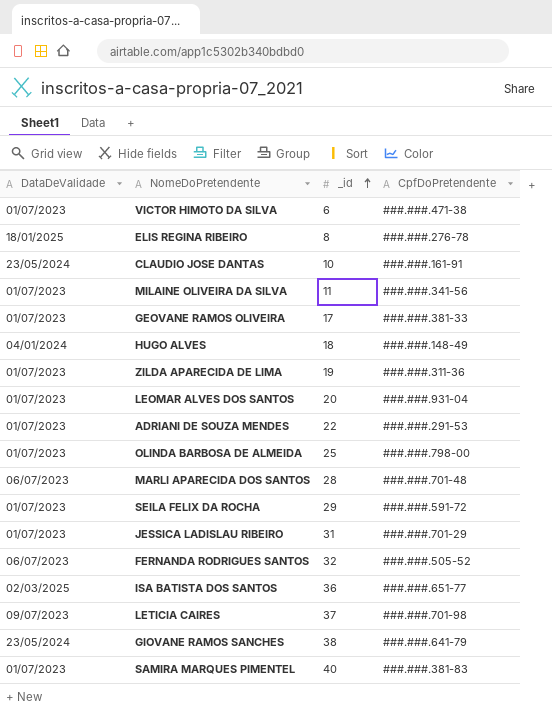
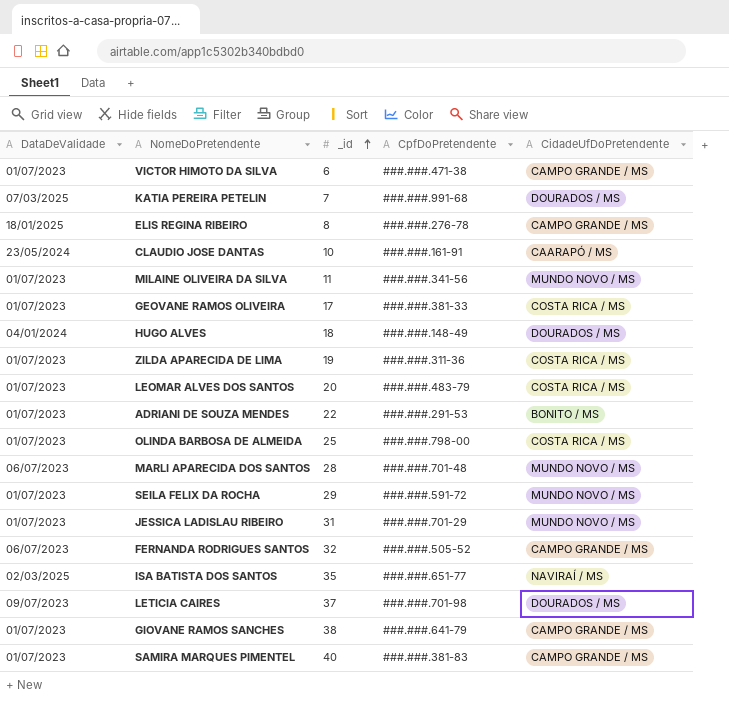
column CidadeUfDoPretendente | position: none -> 5
row KATIA PEREIRA PETELIN: none -> 07/03/2025 | 7 | ###.###.991-68 | DOURADOS / MS
LEOMAR ALVES DOS SANTOS | CpfDoPretendente: ###.###.931-04 -> ###.###.483-79
ISA BATISTA DOS SANTOS | _id: 36 -> 35
GIOVANE RAMOS SANCHES | DataDeValidade: 23/05/2024 -> 01/07/2023

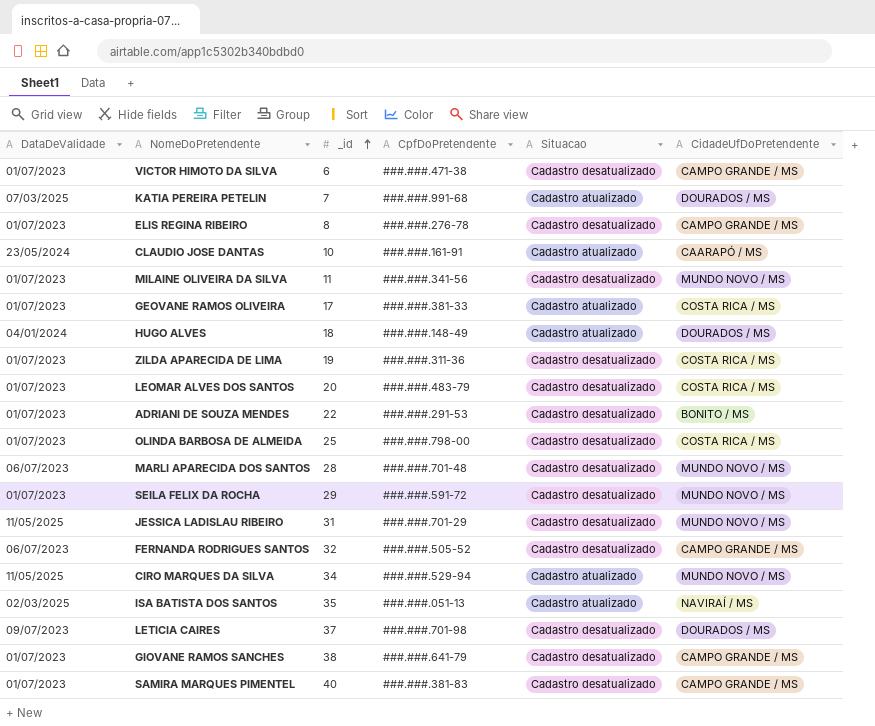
column Situacao | position: none -> 5
ELIS REGINA RIBEIRO | DataDeValidade: 18/01/2025 -> 01/07/2023
JESSICA LADISLAU RIBEIRO | DataDeValidade: 01/07/2023 -> 11/05/2025
row CIRO MARQUES DA SILVA: none -> 11/05/2025 | 34 | ###.###.529-94 | Cadastro atualizado | MUNDO NOVO / MS
ISA BATISTA DOS SANTOS | CpfDoPretendente: ###.###.651-77 -> ###.###.051-13

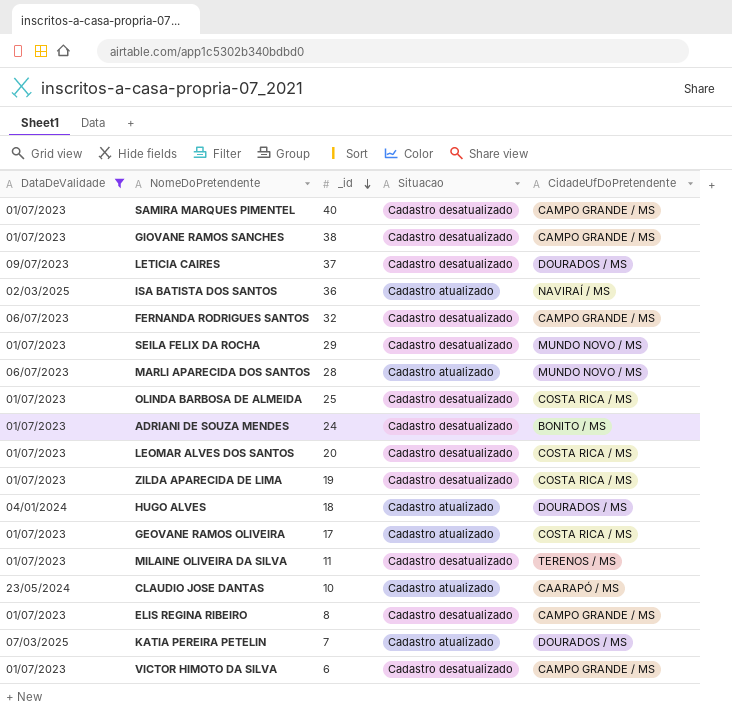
filter: none -> DataDeValidade != 11/05/2025
row order: _id ascending -> _id descending
column CpfDoPretendente | position: 4 -> none
ISA BATISTA DOS SANTOS | _id: 35 -> 36
MARLI APARECIDA DOS SANTOS | Situacao: Cadastro desatualizado -> Cadastro atualizado
ADRIANI DE SOUZA MENDES | _id: 22 -> 24
MILAINE OLIVEIRA DA SILVA | CidadeUfDoPretendente: MUNDO NOVO / MS -> TERENOS / MS

